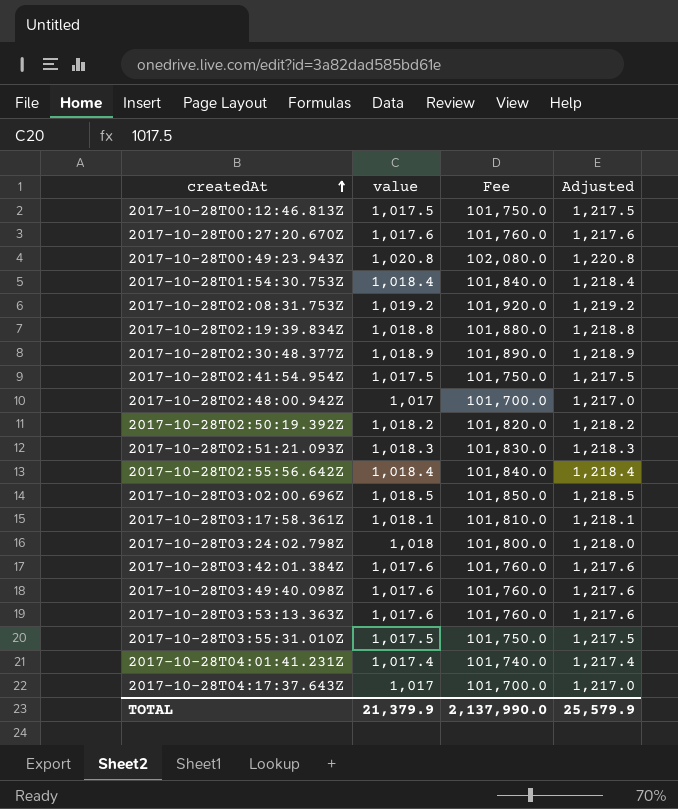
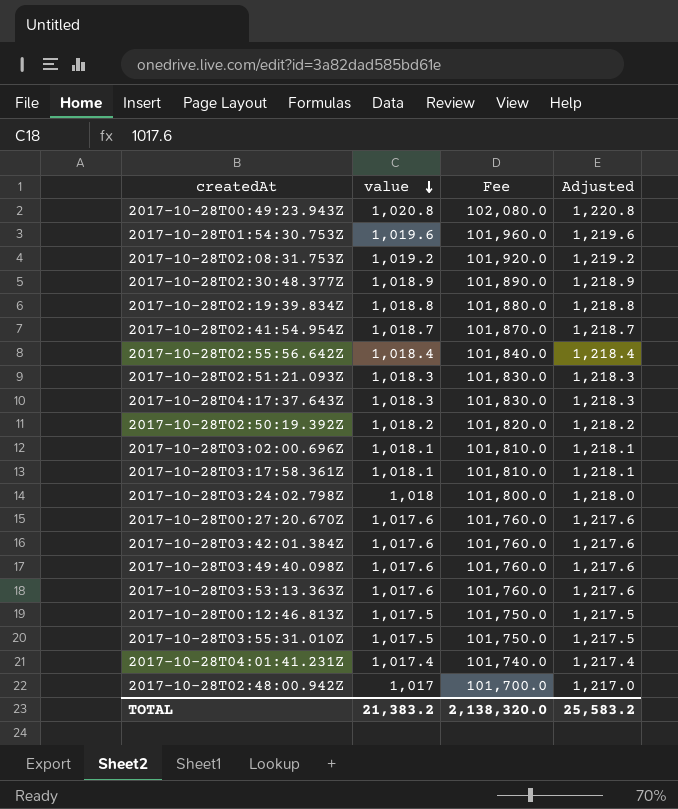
row order: createdAt ascending -> value descending
2017-10-28T01:54:30.753Z | value: 1,018.4 -> 1,019.6
2017-10-28T01:54:30.753Z | Fee: 101,840.0 -> 101,960.0
2017-10-28T01:54:30.753Z | Adjusted: 1,218.4 -> 1,219.6
2017-10-28T02:41:54.954Z | value: 1,017.5 -> 1,018.7
2017-10-28T02:41:54.954Z | Fee: 101,750.0 -> 101,870.0
2017-10-28T02:41:54.954Z | Adjusted: 1,217.5 -> 1,218.7
2017-10-28T04:17:37.643Z | value: 1,017 -> 1,018.3
2017-10-28T04:17:37.643Z | Fee: 101,700.0 -> 101,830.0
2017-10-28T04:17:37.643Z | Adjusted: 1,217.0 -> 1,218.3
2017-10-28T03:02:00.696Z | value: 1,018.5 -> 1,018.1
2017-10-28T03:02:00.696Z | Fee: 101,850.0 -> 101,810.0
2017-10-28T03:02:00.696Z | Adjusted: 1,218.5 -> 1,218.1
TOTAL | value: 21,379.9 -> 21,383.2
TOTAL | Fee: 2,137,990.0 -> 2,138,320.0
TOTAL | Adjusted: 25,579.9 -> 25,583.2

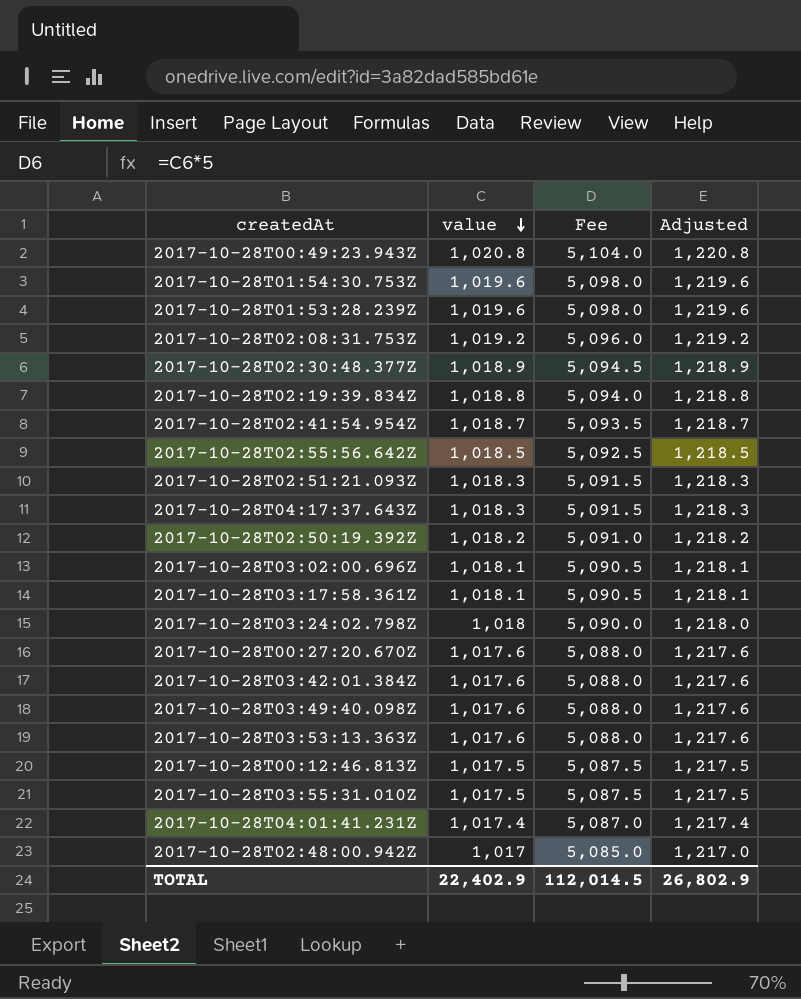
column Fee | formula: [value] * 100 -> [value] * 5
row 2017-10-28T01:53:28.239Z: none -> 1,019.6 | 5,098.0 | 1,219.6
2017-10-28T02:55:56.642Z | value: 1,018.4 -> 1,018.5
2017-10-28T02:55:56.642Z | Adjusted: 1,218.4 -> 1,218.5
TOTAL | value: 21,383.2 -> 22,402.9
TOTAL | Fee: 2,138,320.0 -> 112,014.5
TOTAL | Adjusted: 25,583.2 -> 26,802.9

